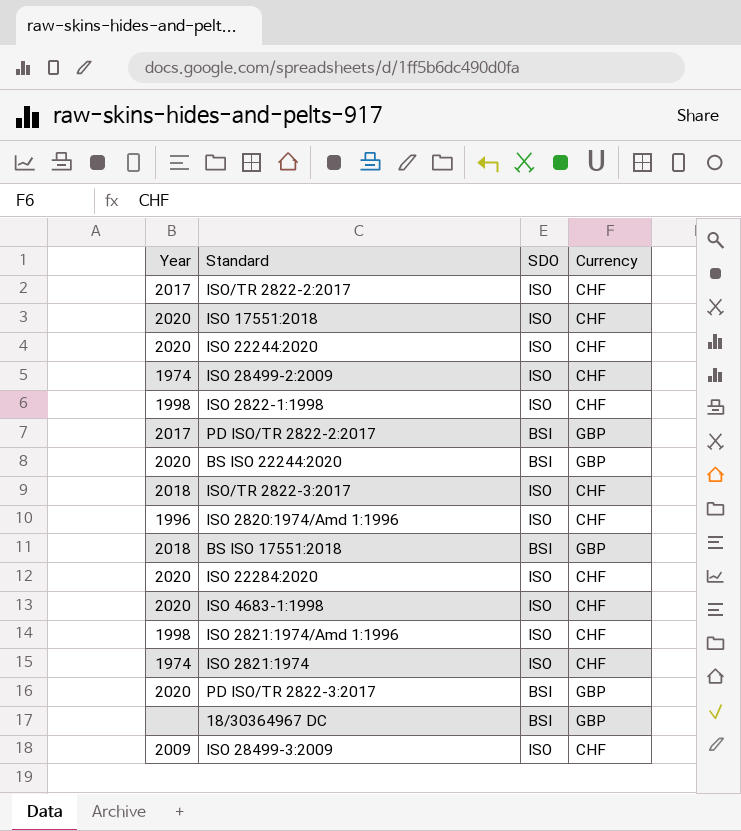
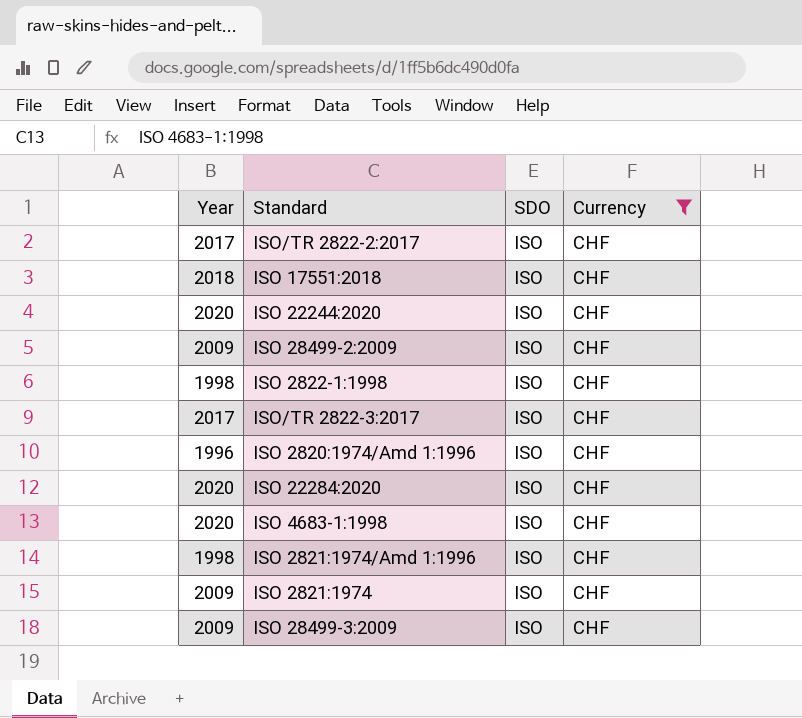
filter: none -> Currency = CHF
ISO 17551:2018 | Year: 2020 -> 2018
ISO 28499-2:2009 | Year: 1974 -> 2009
ISO/TR 2822-3:2017 | Year: 2018 -> 2017
ISO 2821:1974 | Year: 1974 -> 2009

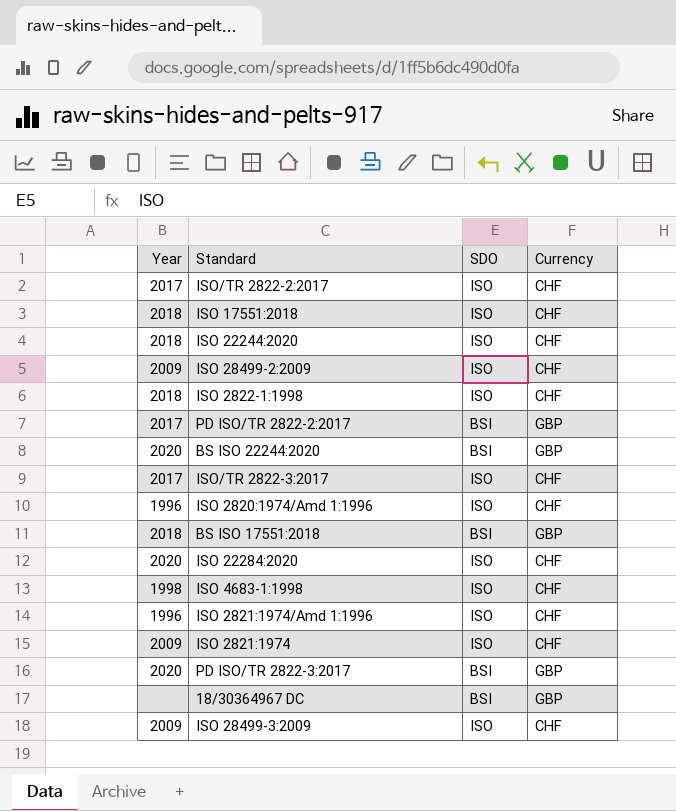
filter: Currency = CHF -> none
ISO 22244:2020 | Year: 2020 -> 2018
ISO 2822-1:1998 | Year: 1998 -> 2018
ISO 4683-1:1998 | Year: 2020 -> 1998
ISO 2821:1974/Amd 1:1996 | Year: 1998 -> 1996

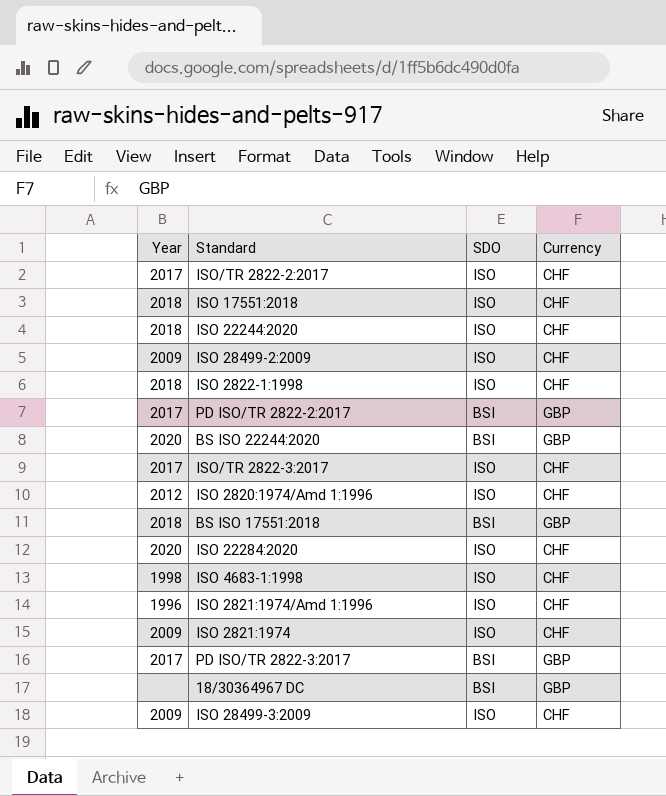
ISO 2820:1974/Amd 1:1996 | Year: 1996 -> 2012
PD ISO/TR 2822-3:2017 | Year: 2020 -> 2017

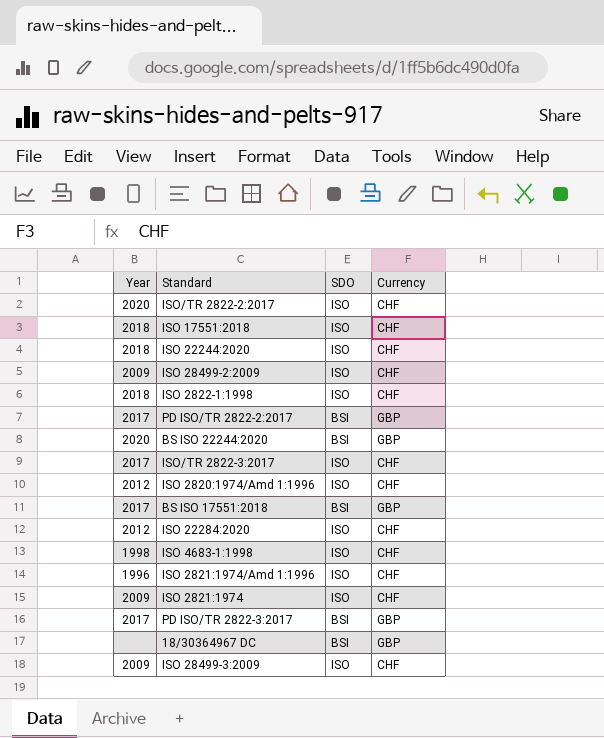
ISO/TR 2822-2:2017 | Year: 2017 -> 2020
BS ISO 17551:2018 | Year: 2018 -> 2017
ISO 22284:2020 | Year: 2020 -> 2012

